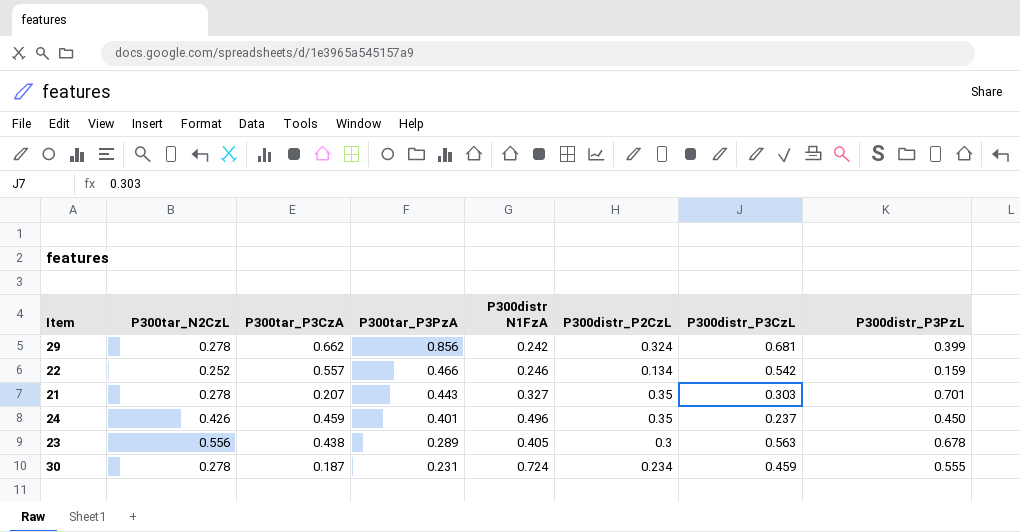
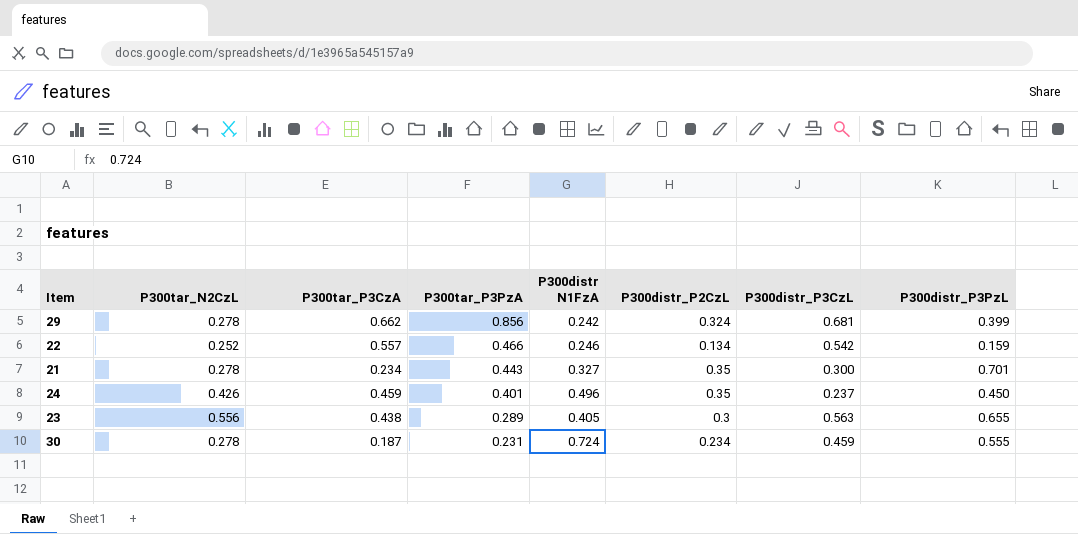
21 | P300tar_P3CzA: 0.207 -> 0.234
21 | P300distr_P3CzL: 0.303 -> 0.300
23 | P300distr_P3PzL: 0.678 -> 0.655

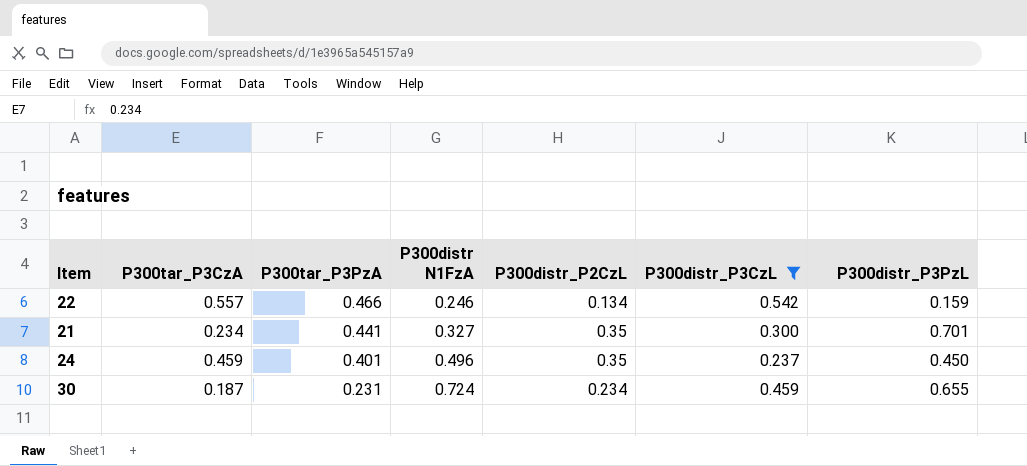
filter: none -> P300distr_P3CzL <= 0.542
column P300tar_N2CzL | position: 2 -> none
21 | P300tar_P3PzA: 0.443 -> 0.441
30 | P300distr_P3PzL: 0.555 -> 0.655

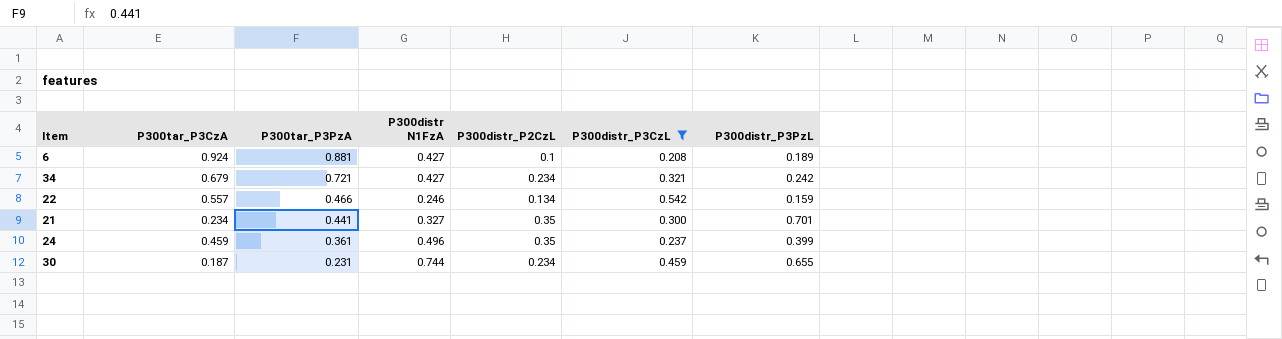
row 6: none -> 0.924 | 0.881 | 0.427 | 0.1 | 0.208 | 0.189
row 34: none -> 0.679 | 0.721 | 0.427 | 0.234 | 0.321 | 0.242
24 | P300tar_P3PzA: 0.401 -> 0.361
24 | P300distr_P3PzL: 0.450 -> 0.399
30 | P300distr N1FzA: 0.724 -> 0.744

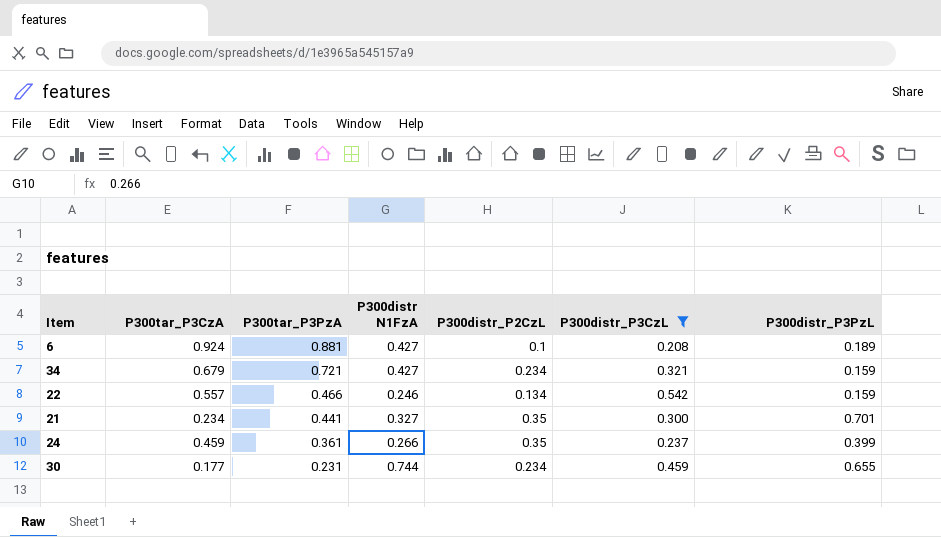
34 | P300distr_P3PzL: 0.242 -> 0.159
24 | P300distr N1FzA: 0.496 -> 0.266
30 | P300tar_P3CzA: 0.187 -> 0.177

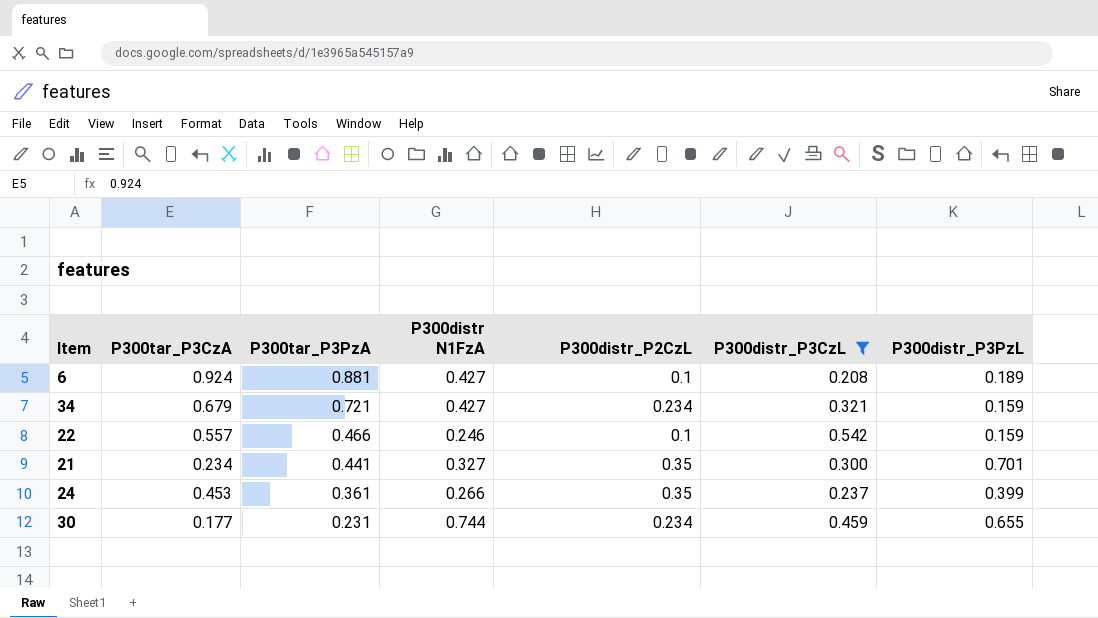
22 | P300distr_P2CzL: 0.134 -> 0.1
24 | P300tar_P3CzA: 0.459 -> 0.453

